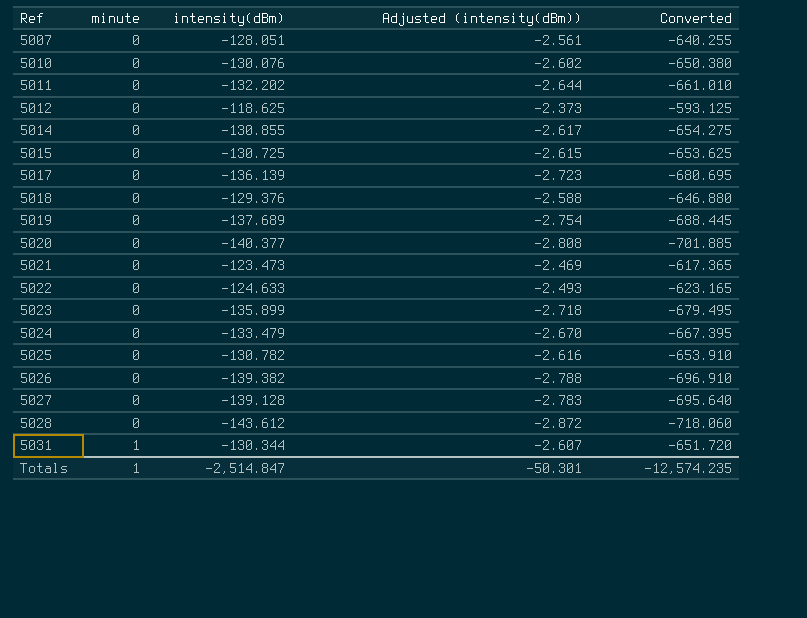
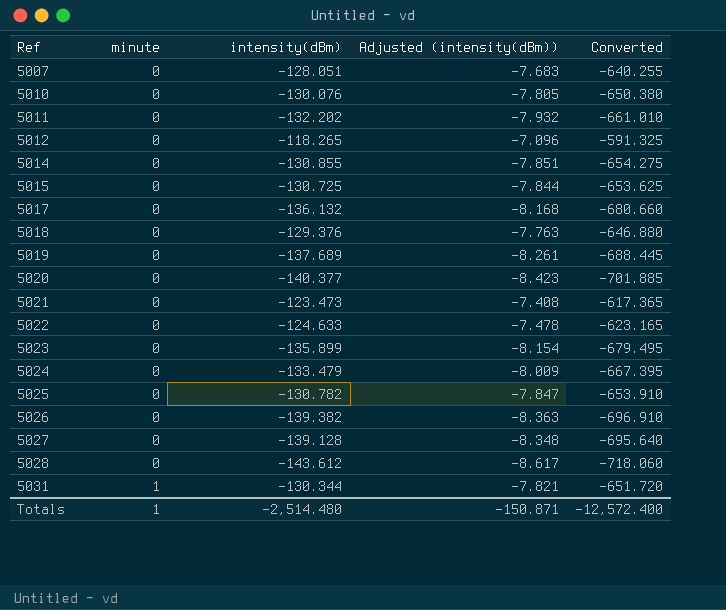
column Adjusted (intensity(dBm)) | formula: [intensity(dBm)] * 0.02 -> [intensity(dBm)] * 0.06
5012 | intensity(dBm): -118.625 -> -118.265
5012 | Converted: -593.125 -> -591.325
5017 | intensity(dBm): -136.139 -> -136.132
5017 | Converted: -680.695 -> -680.660
Totals | intensity(dBm): -2,514.847 -> -2,514.480
Totals | Adjusted (intensity(dBm)): -50.301 -> -150.871
Totals | Converted: -12,574.235 -> -12,572.400

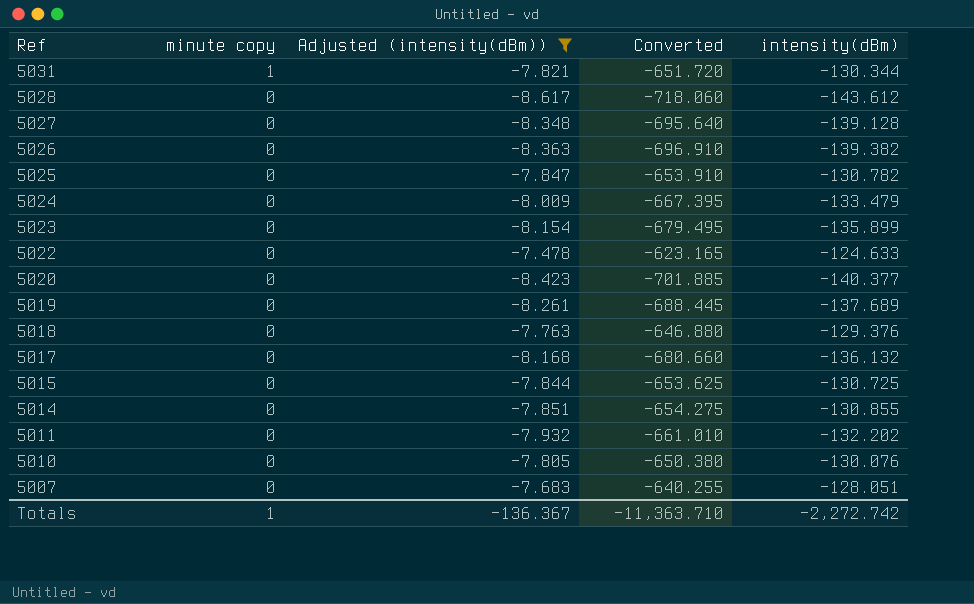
filter: none -> Adjusted (intensity(dBm)) <= -7.478
row order: Ref ascending -> Ref descending
column name: minute -> minute copy
column intensity(dBm) | position: 3 -> 5
Totals | Adjusted (intensity(dBm)): -150.871 -> -136.367
Totals | Converted: -12,572.400 -> -11,363.710
Totals | intensity(dBm): -2,514.480 -> -2,272.742

